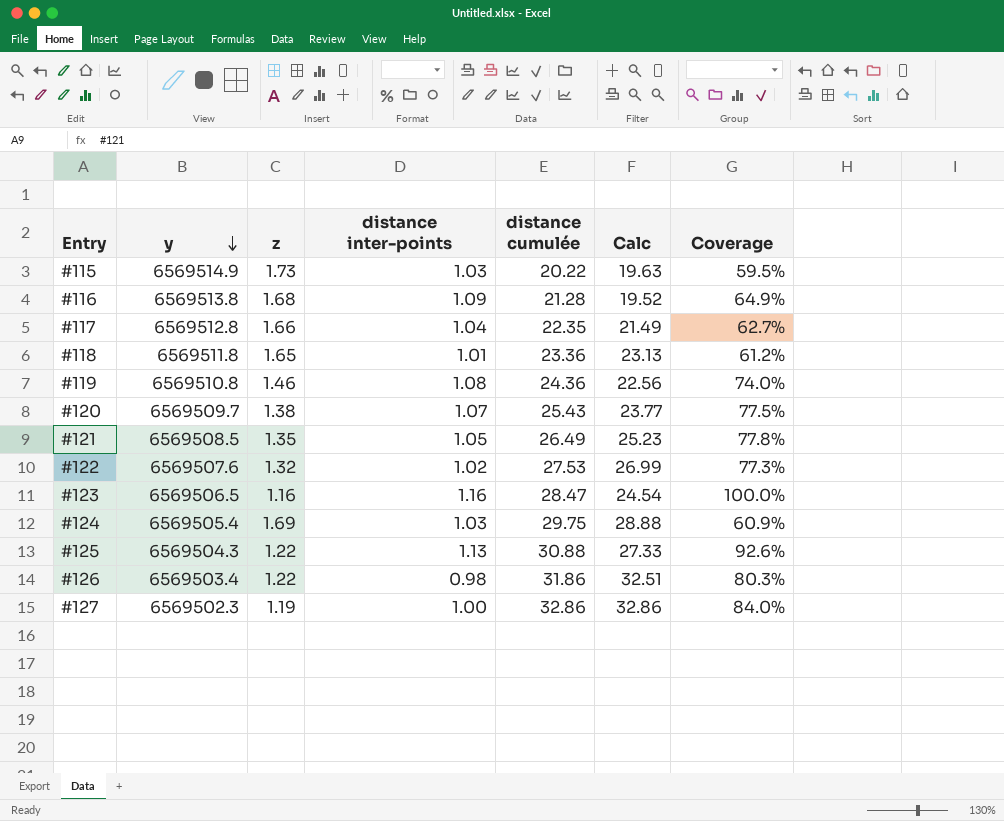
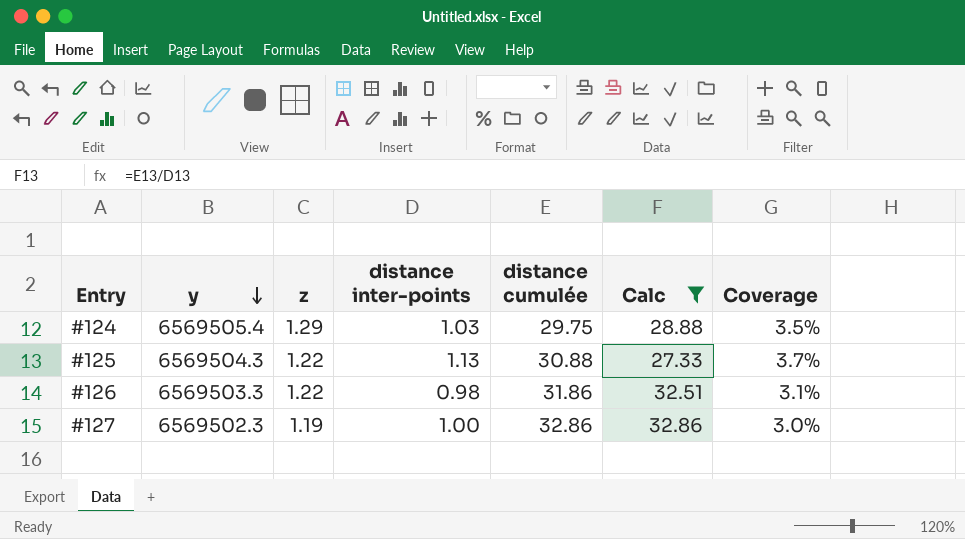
filter: none -> Calc >= 27.33
column Coverage | formula: [distance inter-points] / [z] -> [distance inter-points] / [distance cumulée]
#124 | z: 1.69 -> 1.29
#126 | y: 6569503.4 -> 6569503.3

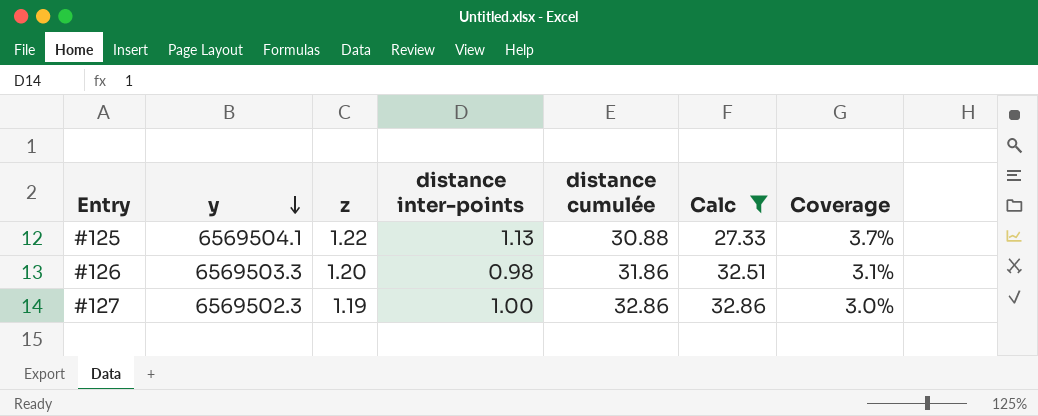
row #124: 6569505.4 | 1.29 | 1.03 | 29.75 | 28.88 | 3.5% -> none
#125 | y: 6569504.3 -> 6569504.1
#126 | z: 1.22 -> 1.20

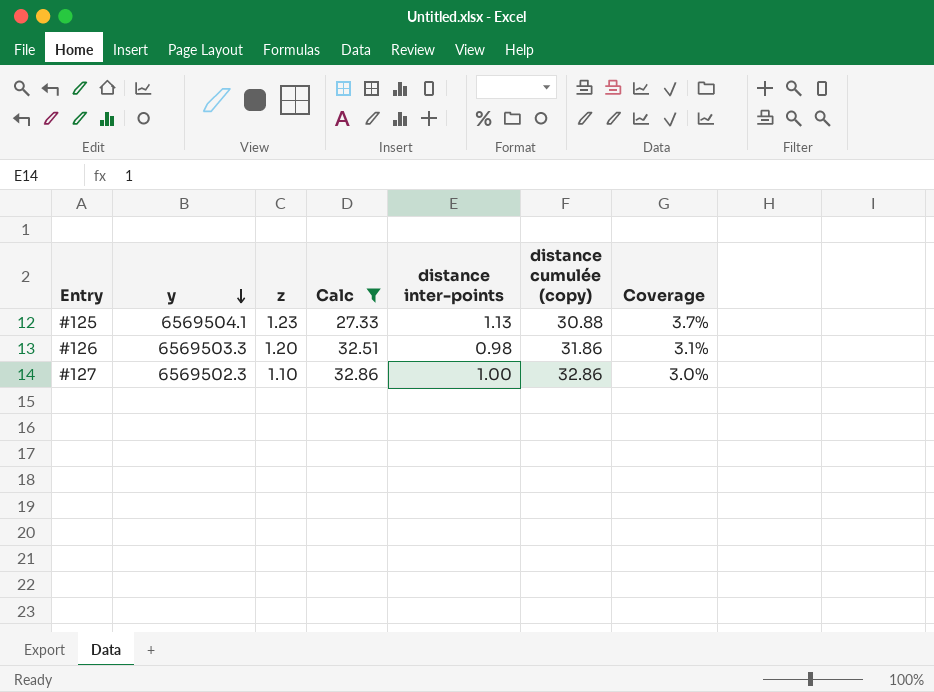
column Calc | position: 6 -> 4
column name: distance cumulée -> distance cumulée (copy)
#125 | z: 1.22 -> 1.23
#127 | z: 1.19 -> 1.10

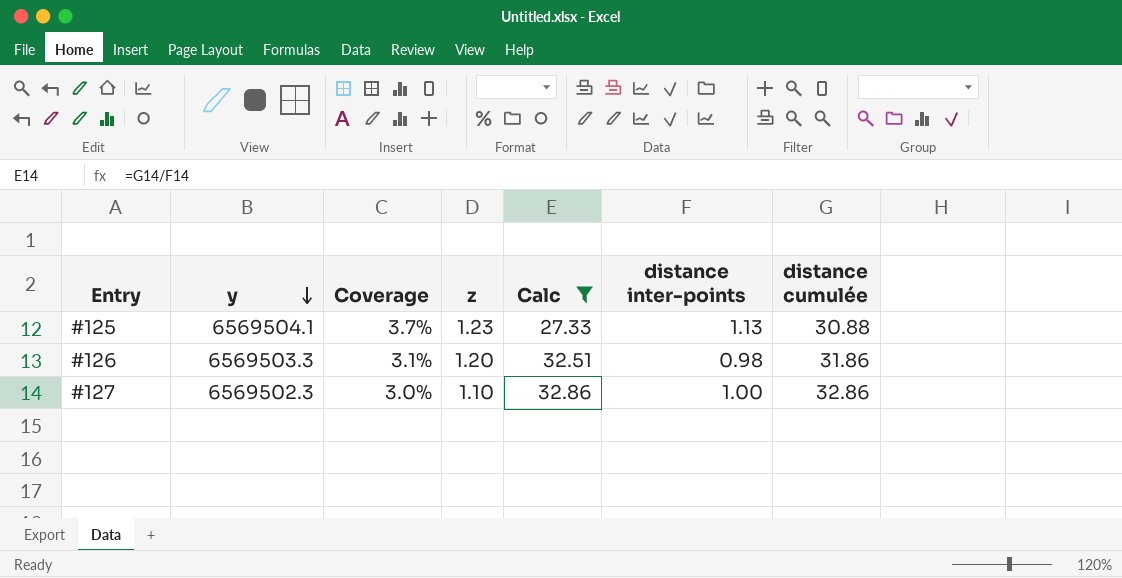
column Coverage | position: 7 -> 3
column name: distance cumulée (copy) -> distance cumulée

